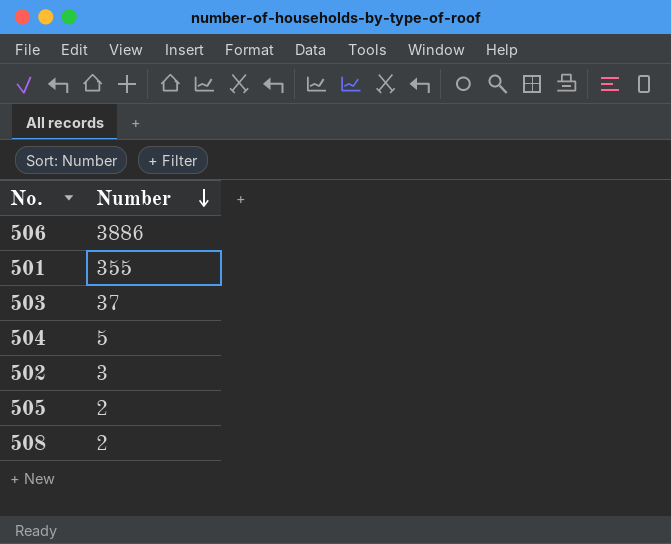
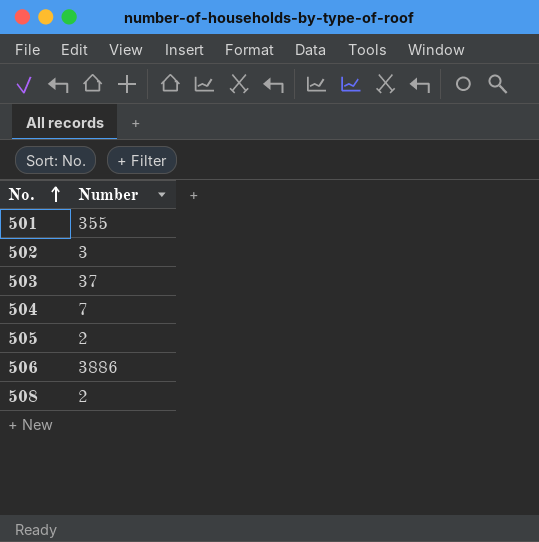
row order: Number descending -> No. ascending
504 | Number: 5 -> 7

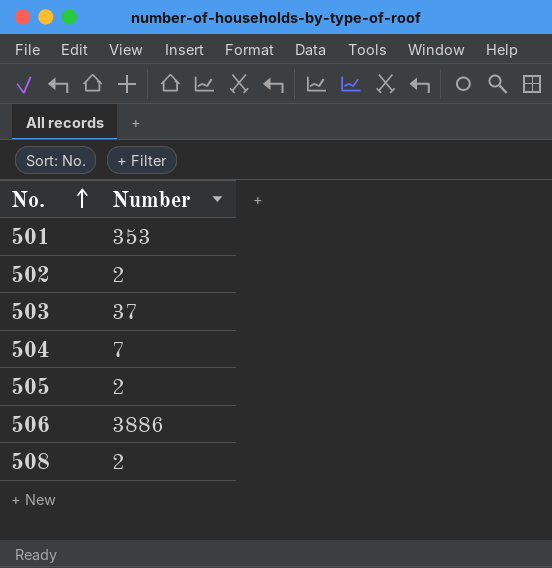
501 | Number: 355 -> 353
502 | Number: 3 -> 2

